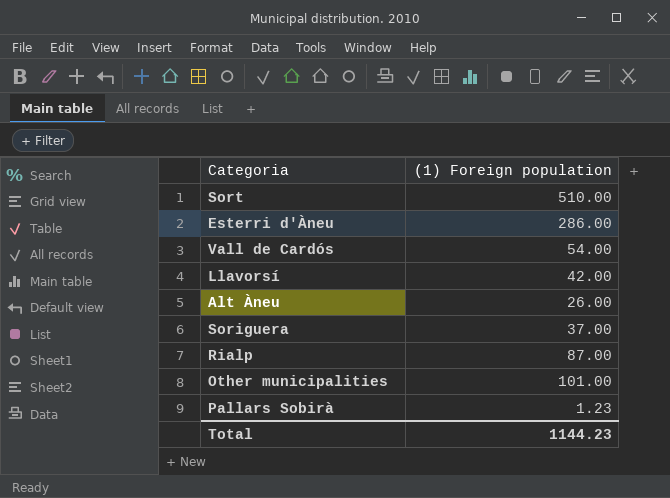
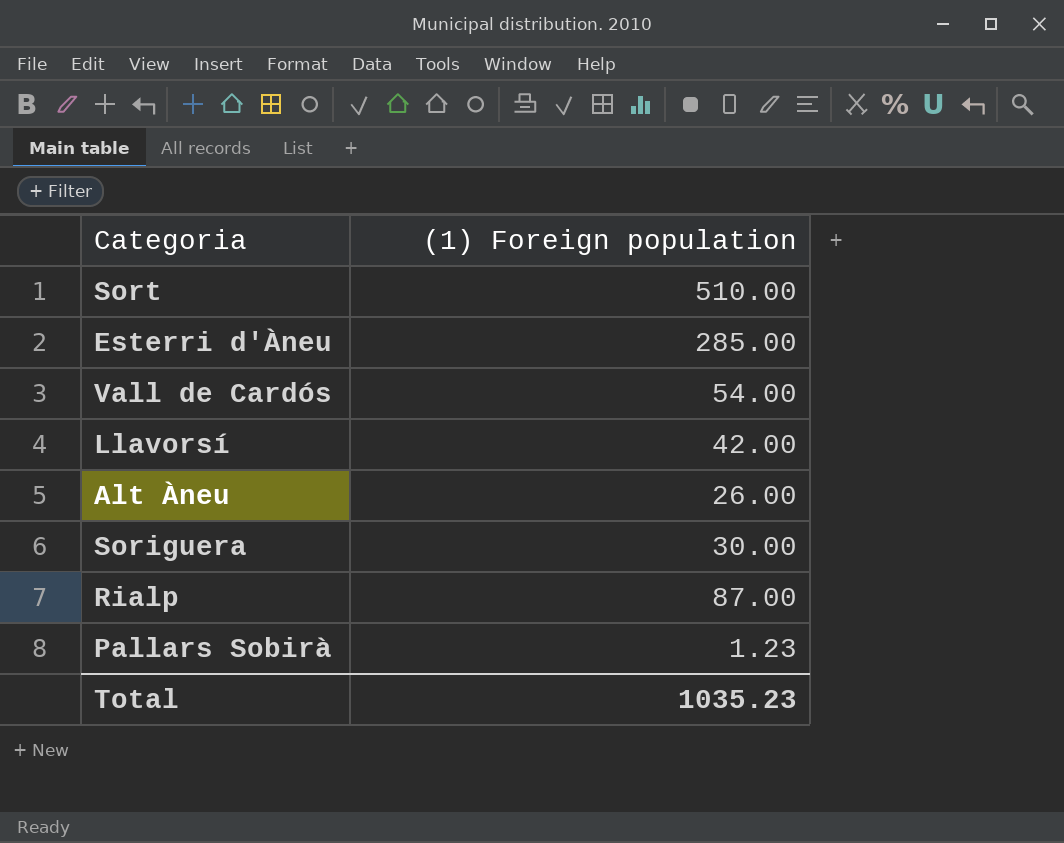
row Other municipalities: 101.00 -> none
Esterri d'Àneu | (1) Foreign population: 286.00 -> 285.00
Soriguera | (1) Foreign population: 37.00 -> 30.00
Total | (1) Foreign population: 1144.23 -> 1035.23

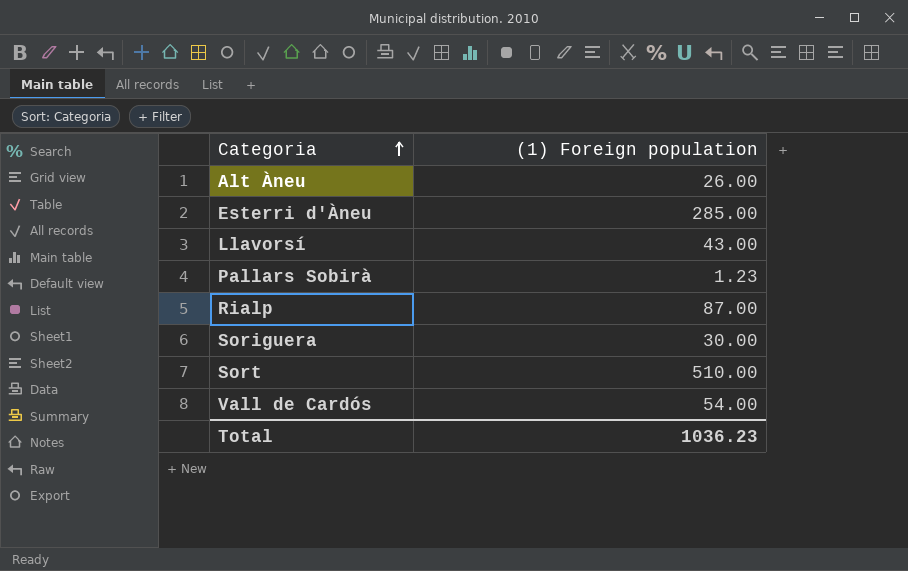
row order: none -> Categoria ascending
Llavorsí | (1) Foreign population: 42.00 -> 43.00
Total | (1) Foreign population: 1035.23 -> 1036.23

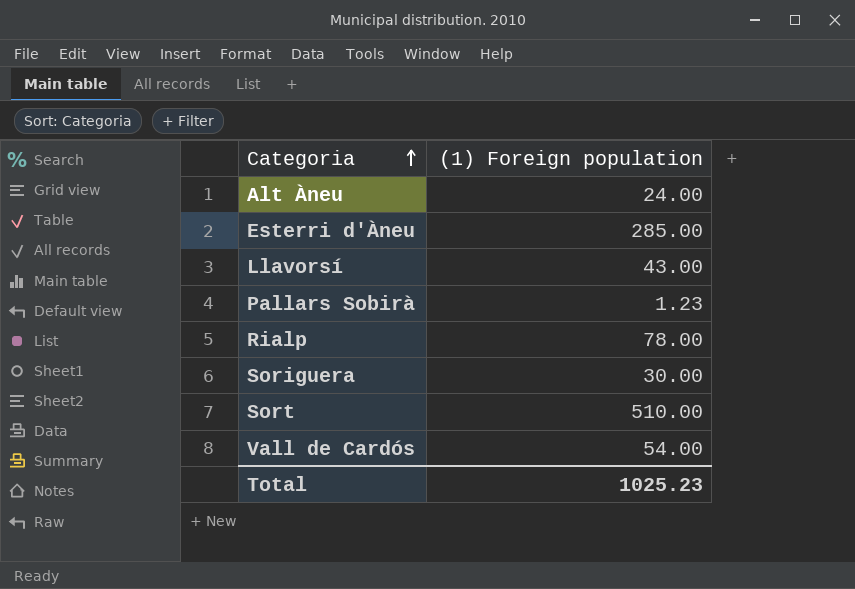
Alt Àneu | (1) Foreign population: 26.00 -> 24.00
Rialp | (1) Foreign population: 87.00 -> 78.00
Total | (1) Foreign population: 1036.23 -> 1025.23

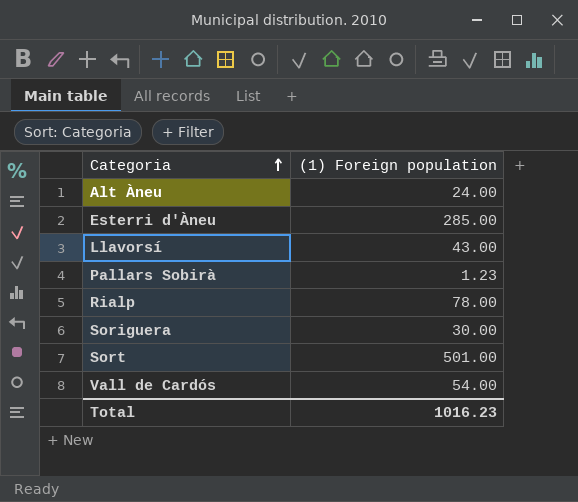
Sort | (1) Foreign population: 510.00 -> 501.00
Total | (1) Foreign population: 1025.23 -> 1016.23

